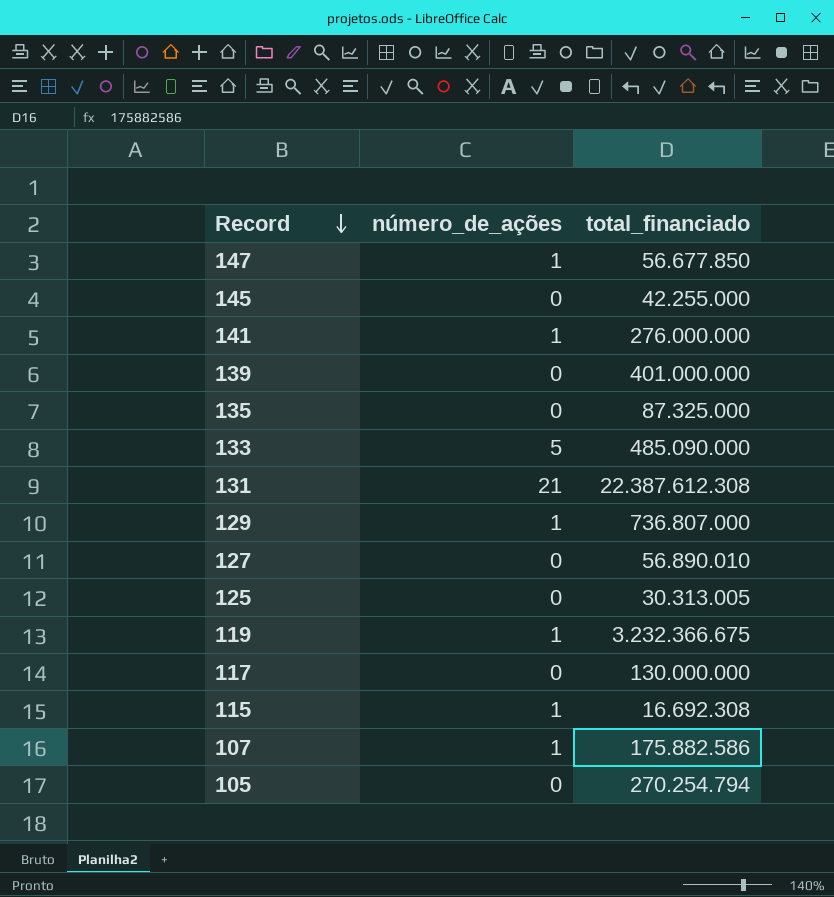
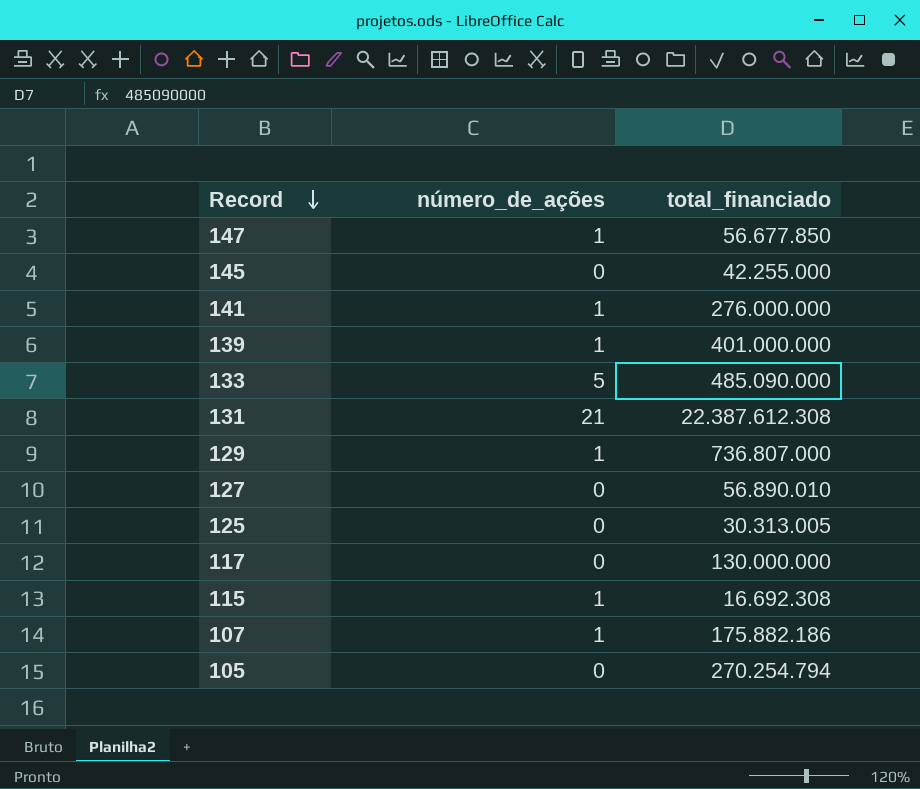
row 135: 0 | 87.325.000 -> none
row 119: 1 | 3.232.366.675 -> none
139 | número_de_ações: 0 -> 1
107 | total_financiado: 175.882.586 -> 175.882.186

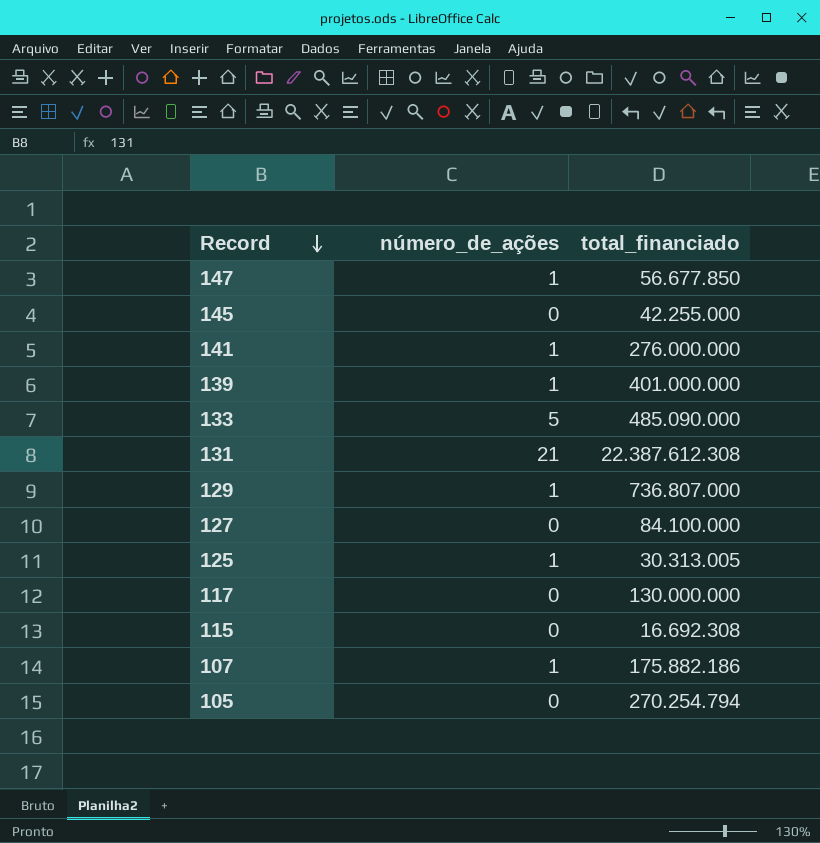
127 | total_financiado: 56.890.010 -> 84.100.000
125 | número_de_ações: 0 -> 1
115 | número_de_ações: 1 -> 0

